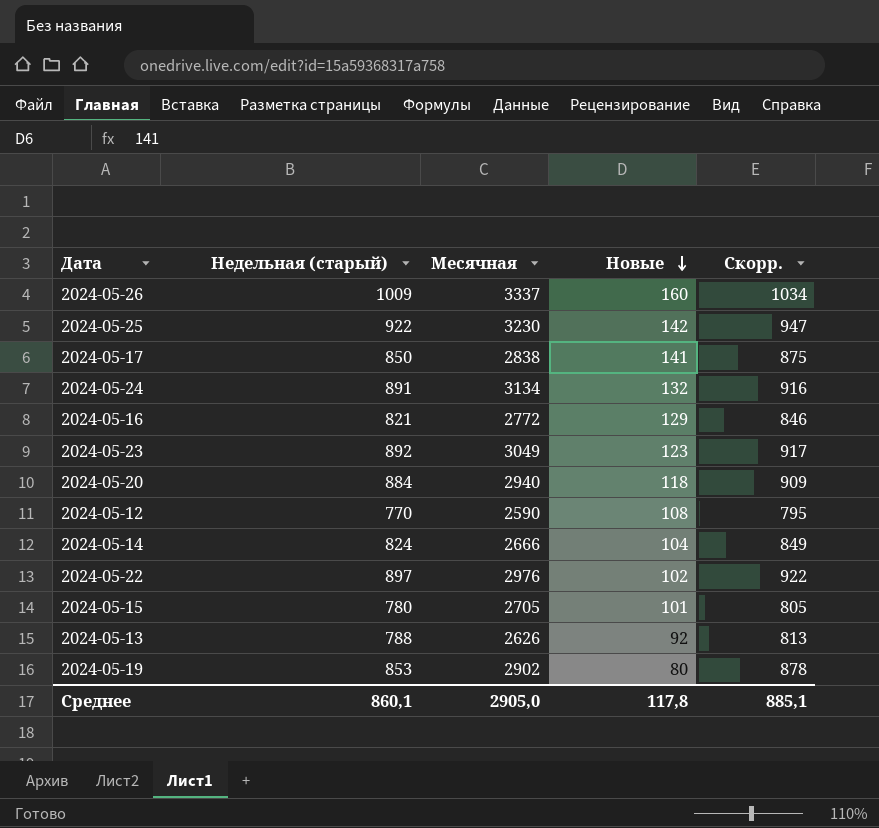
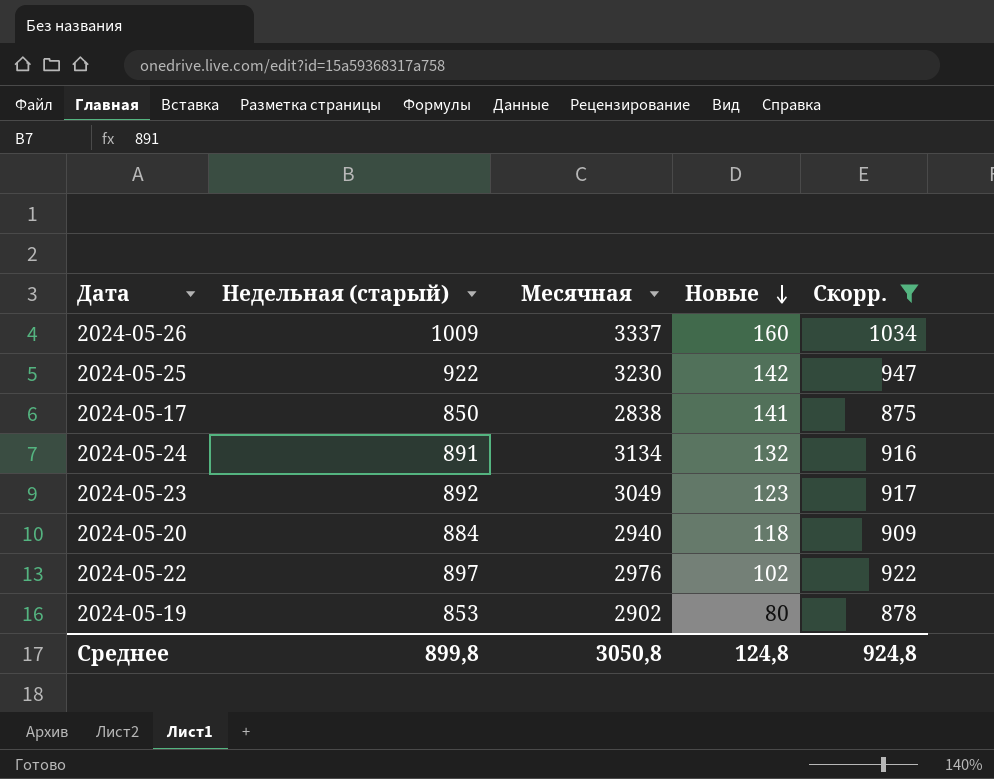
filter: none -> Скорр. >= 875
Среднее | Недельная (старый): 860,1 -> 899,8
Среднее | Месячная: 2905,0 -> 3050,8
Среднее | Новые: 117,8 -> 124,8
Среднее | Скорр.: 885,1 -> 924,8

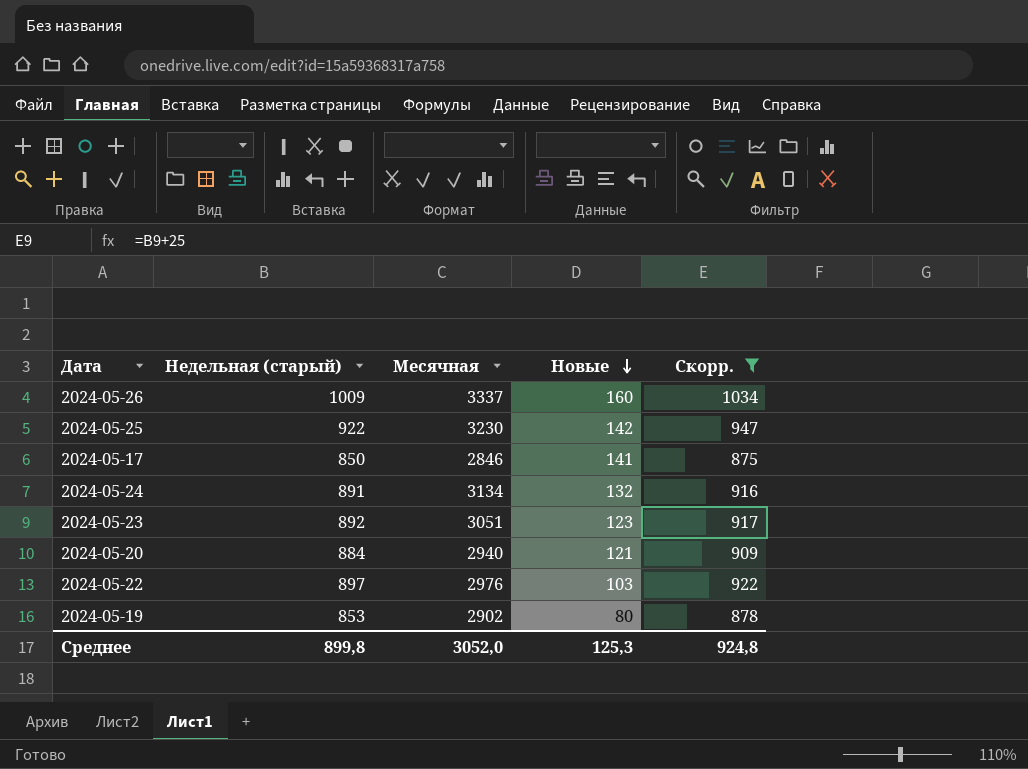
2024-05-17 | Месячная: 2838 -> 2846
2024-05-23 | Месячная: 3049 -> 3051
2024-05-20 | Новые: 118 -> 121
2024-05-22 | Новые: 102 -> 103
Среднее | Месячная: 3050,8 -> 3052,0
Среднее | Новые: 124,8 -> 125,3

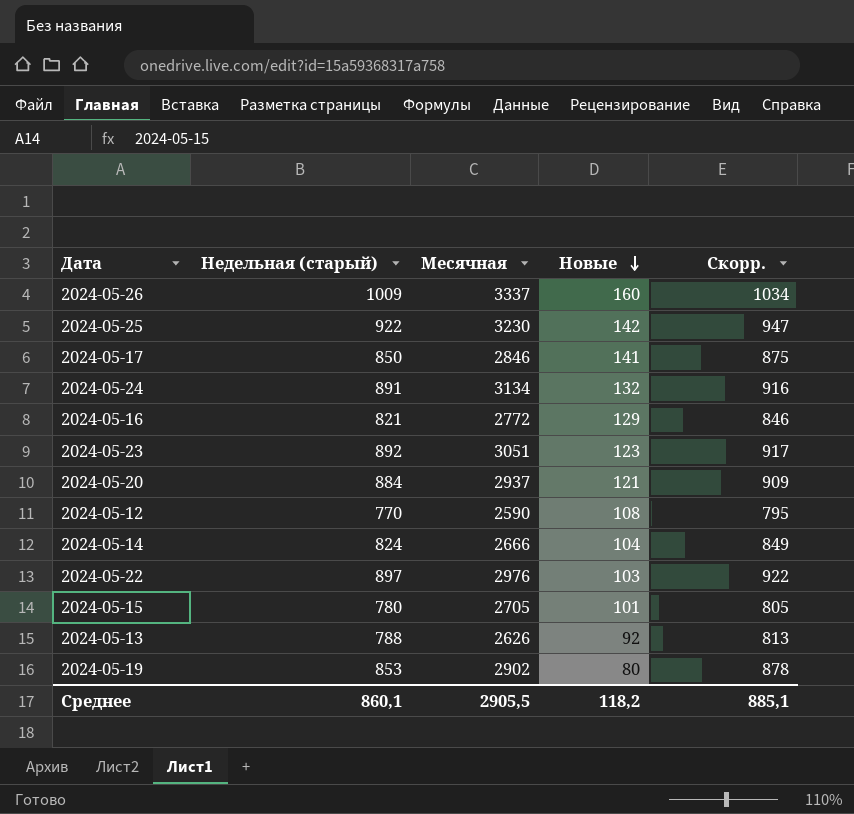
filter: Скорр. >= 875 -> none
2024-05-20 | Месячная: 2940 -> 2937
Среднее | Недельная (старый): 899,8 -> 860,1
Среднее | Месячная: 3052,0 -> 2905,5
Среднее | Новые: 125,3 -> 118,2
Среднее | Скорр.: 924,8 -> 885,1

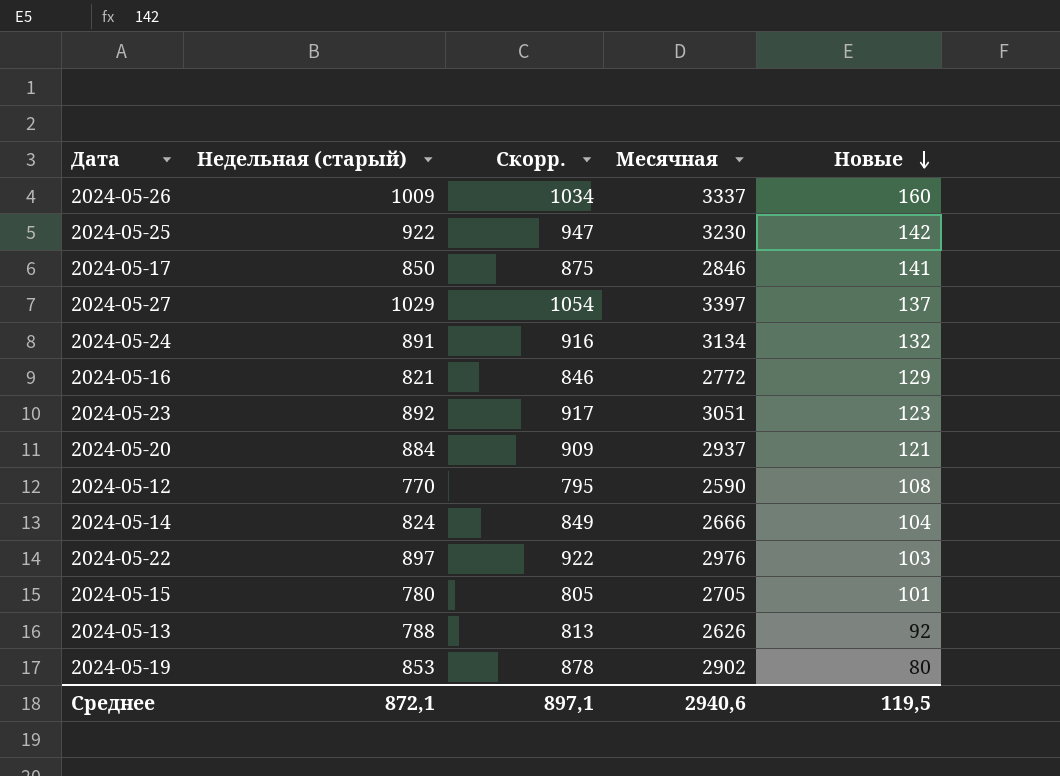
column Скорр. | position: 5 -> 3
row 2024-05-27: none -> 1029 | 1054 | 3397 | 137
Среднее | Недельная (старый): 860,1 -> 872,1
Среднее | Скорр.: 885,1 -> 897,1
Среднее | Месячная: 2905,5 -> 2940,6
Среднее | Новые: 118,2 -> 119,5

